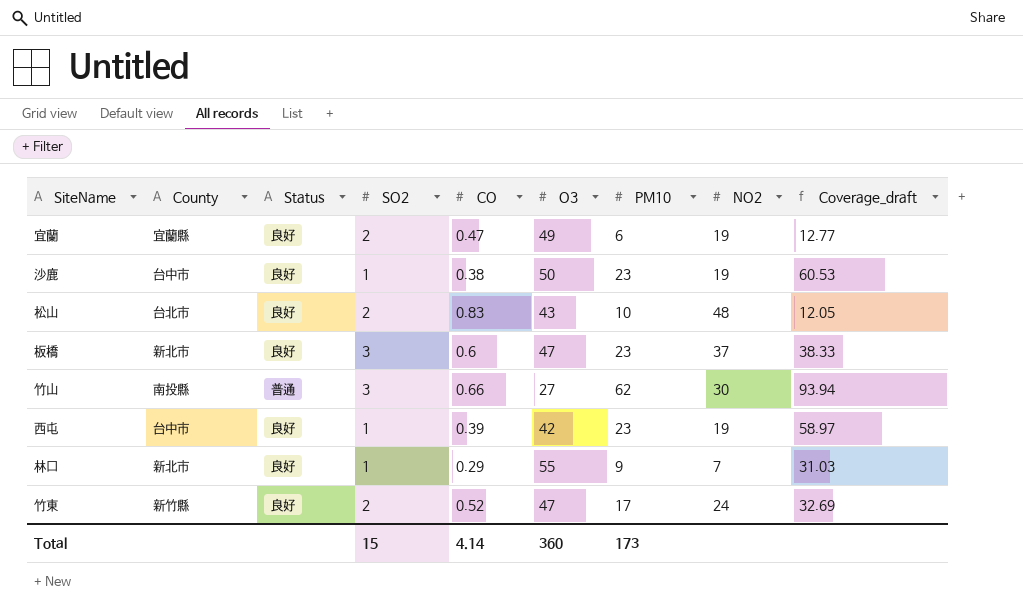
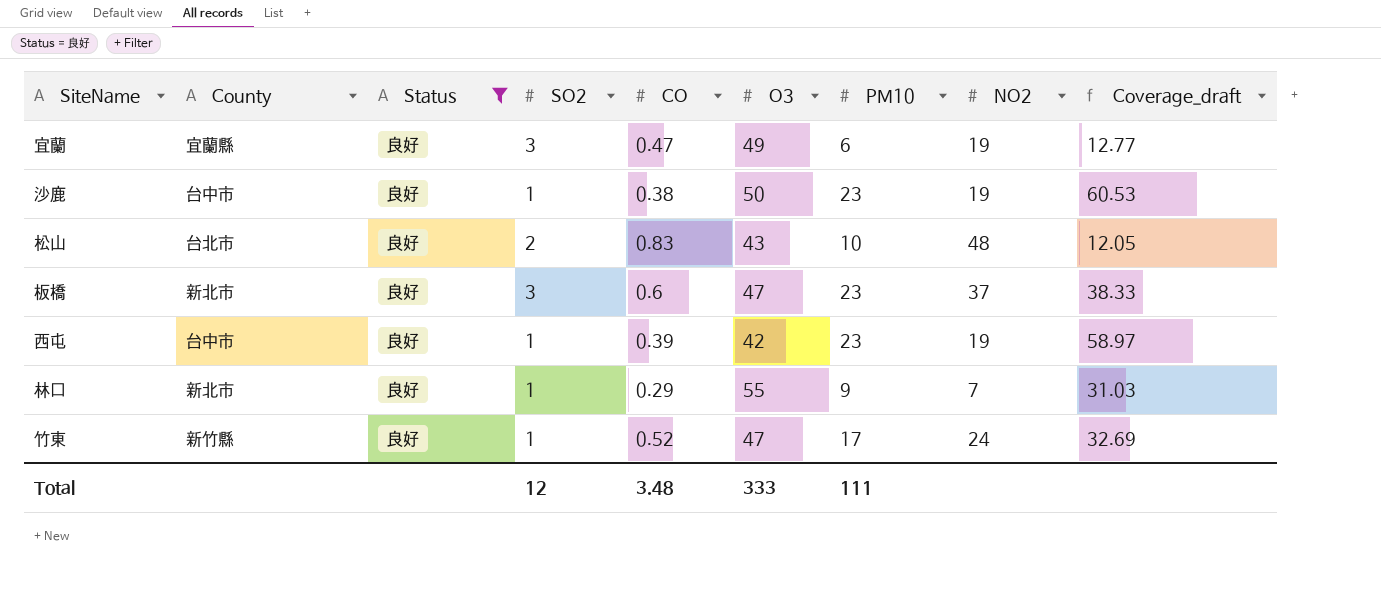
filter: none -> Status = 良好
宜蘭 | SO2: 2 -> 3
竹東 | SO2: 2 -> 1
Total | SO2: 15 -> 12
Total | CO: 4.14 -> 3.48
Total | O3: 360 -> 333
Total | PM10: 173 -> 111

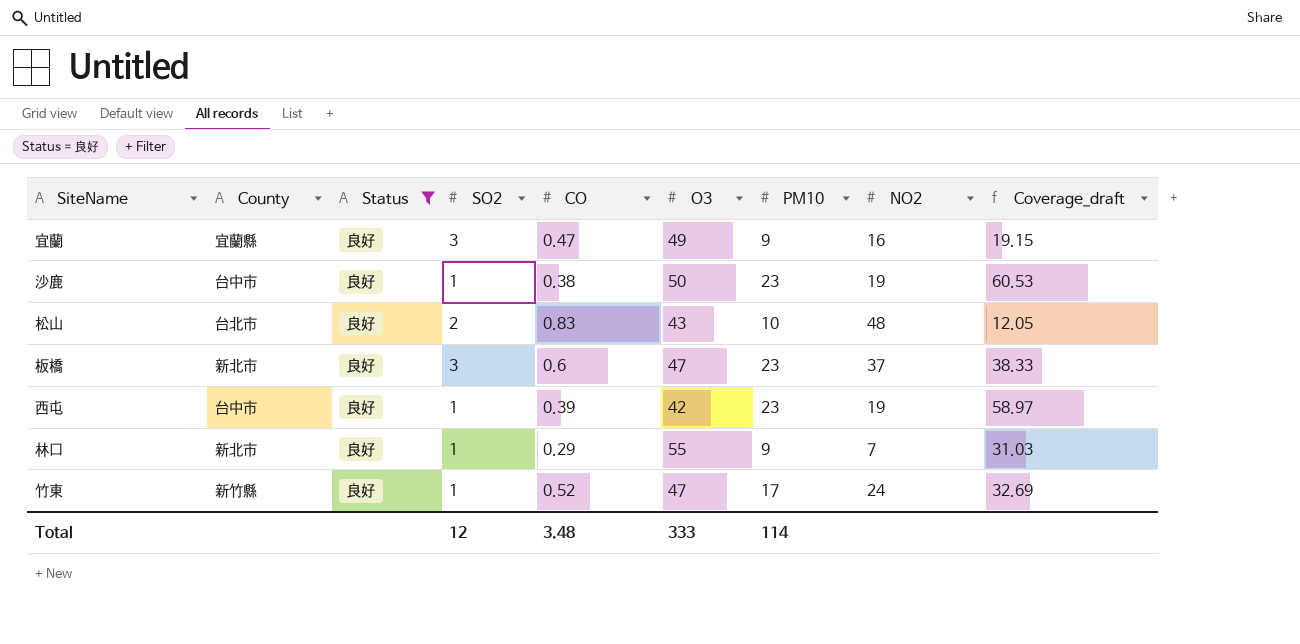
宜蘭 | PM10: 6 -> 9
宜蘭 | NO2: 19 -> 16
宜蘭 | Coverage_draft: 12.77 -> 19.15
Total | PM10: 111 -> 114

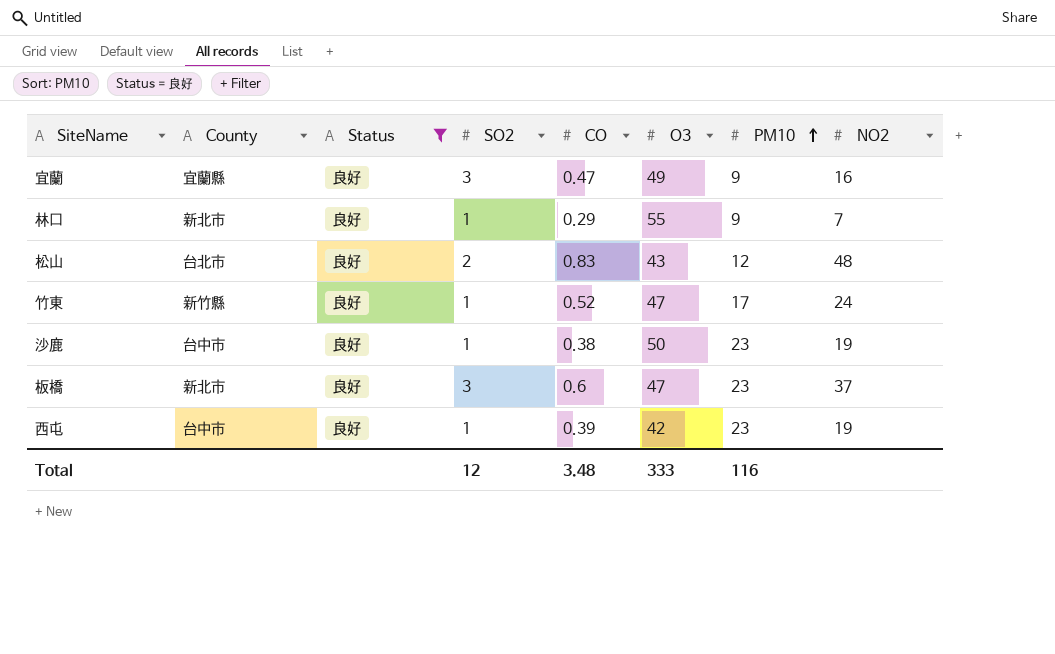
row order: none -> PM10 ascending
column Coverage_draft | formula: [PM10] / [CO] -> none
松山 | PM10: 10 -> 12
Total | PM10: 114 -> 116

